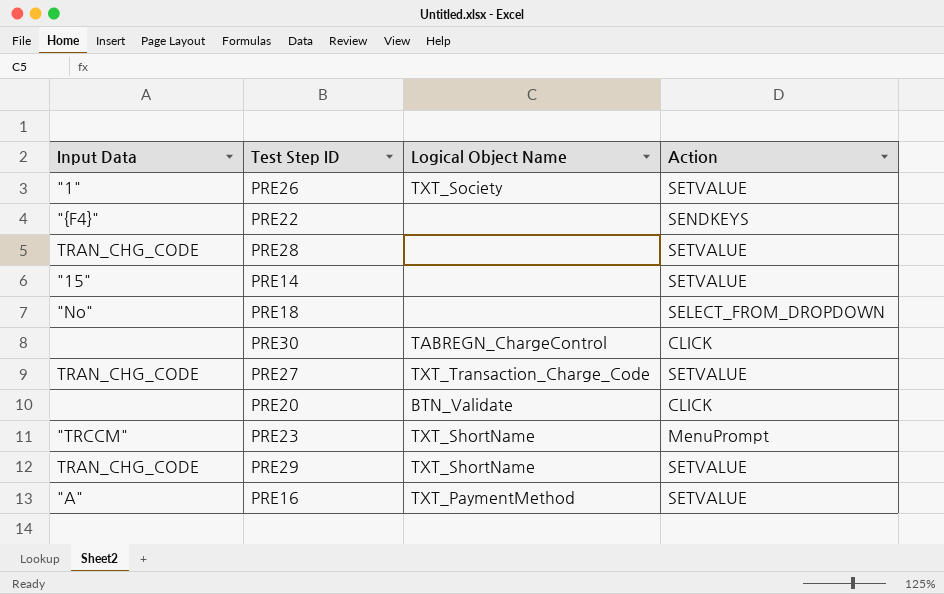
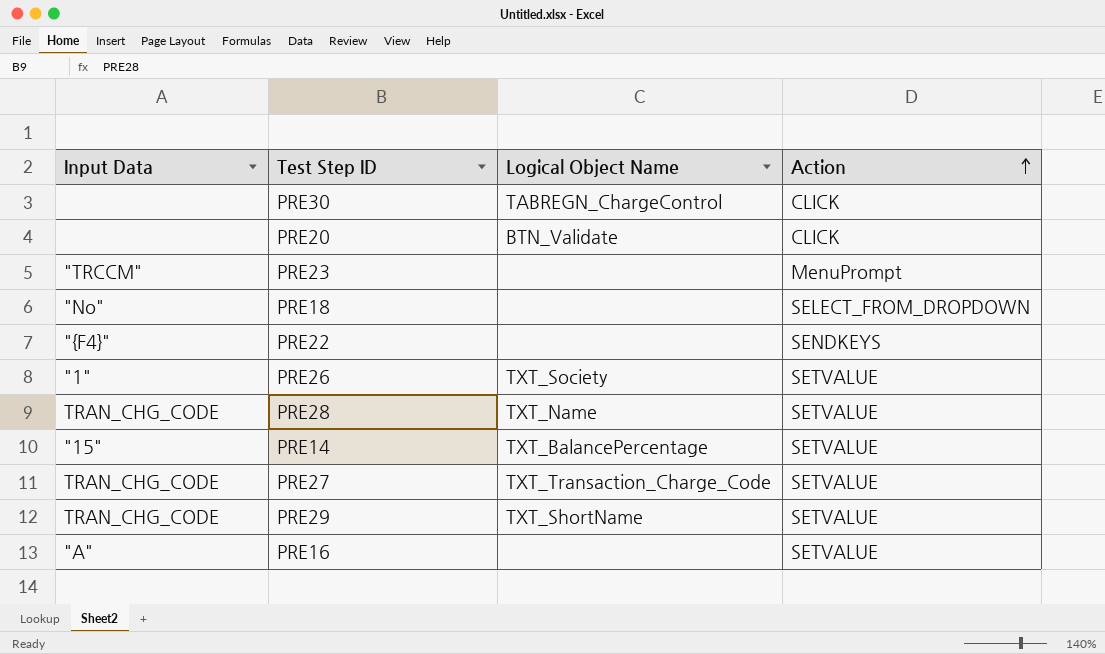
row order: none -> Action ascending
PRE23 | Logical Object Name: TXT_ShortName -> none
PRE28 | Logical Object Name: none -> TXT_Name
PRE14 | Logical Object Name: none -> TXT_BalancePercentage
PRE16 | Logical Object Name: TXT_PaymentMethod -> none

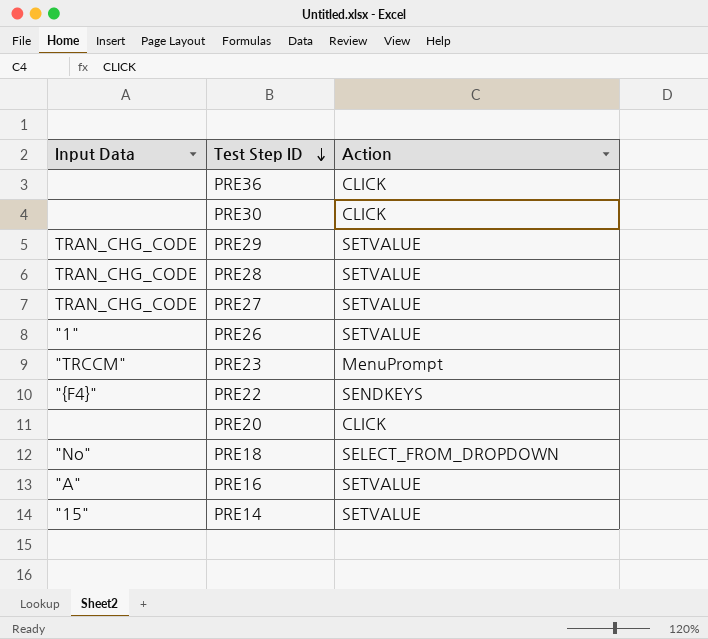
row order: Action ascending -> Test Step ID descending
column Logical Object Name | position: 3 -> none
row PRE36: none -> none | CLICK

